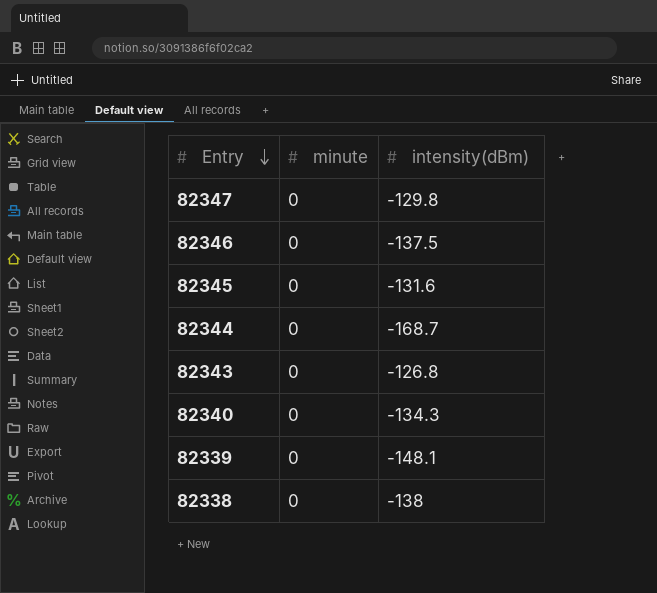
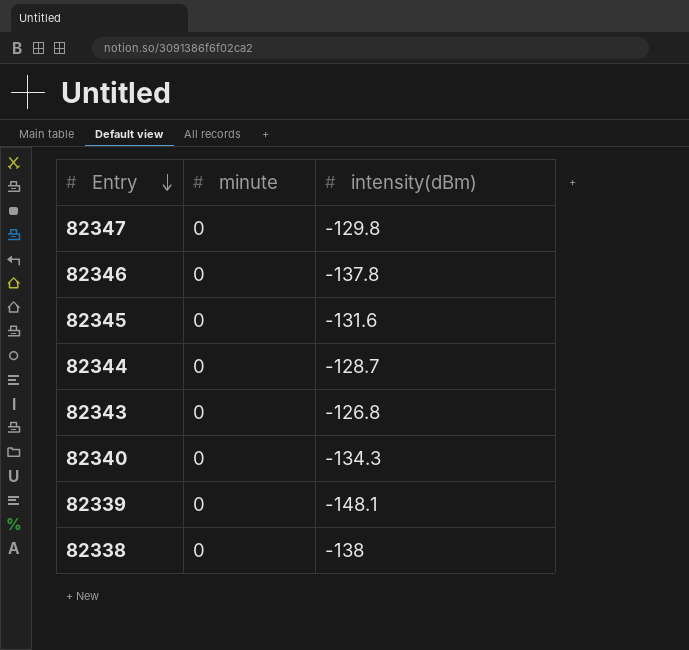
82346 | intensity(dBm): -137.5 -> -137.8
82344 | intensity(dBm): -168.7 -> -128.7

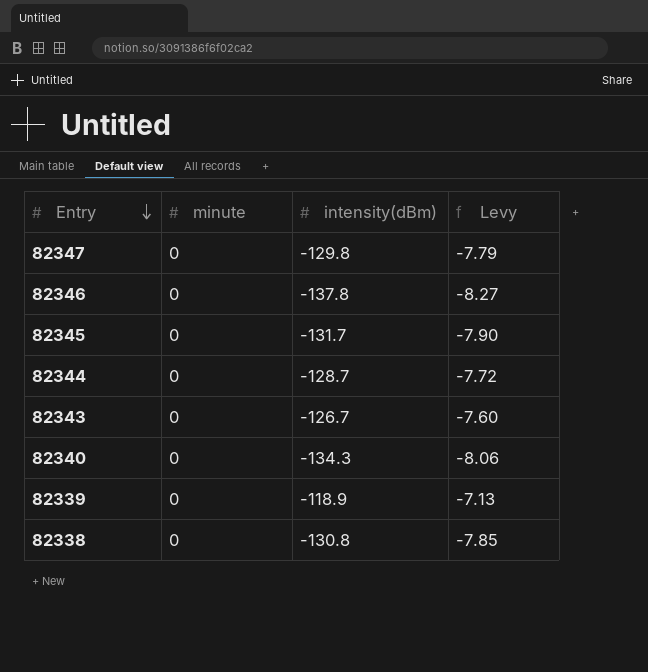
column Levy | formula: none -> [intensity(dBm)] * 0.06
82345 | intensity(dBm): -131.6 -> -131.7
82343 | intensity(dBm): -126.8 -> -126.7
82339 | intensity(dBm): -148.1 -> -118.9
82338 | intensity(dBm): -138 -> -130.8

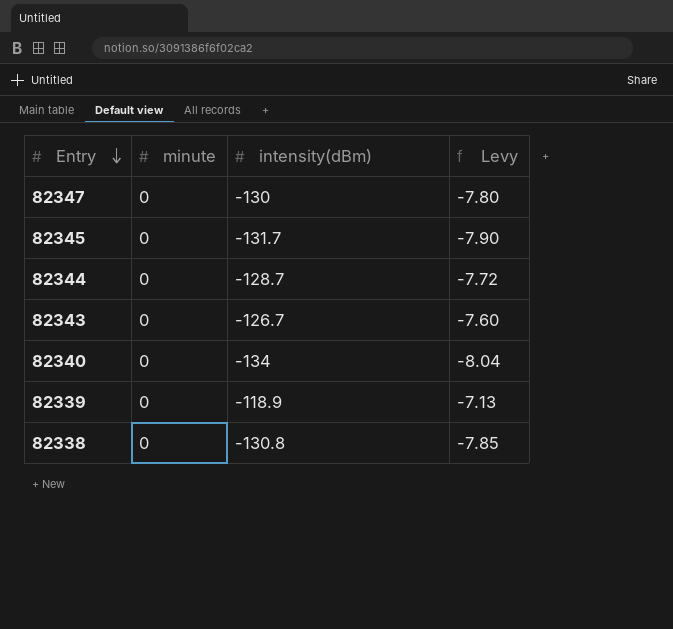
row 82346: 0 | -137.8 | -8.27 -> none
82347 | intensity(dBm): -129.8 -> -130
82347 | Levy: -7.79 -> -7.80
82340 | intensity(dBm): -134.3 -> -134
82340 | Levy: -8.06 -> -8.04

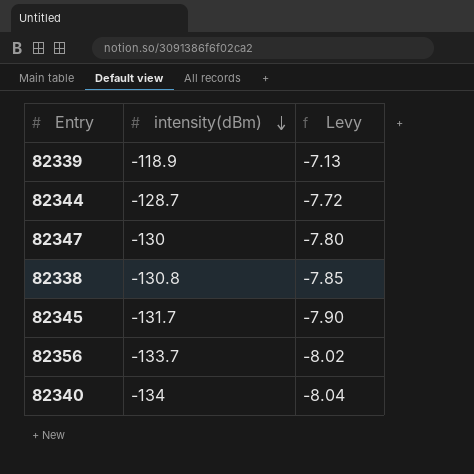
row order: Entry descending -> intensity(dBm) descending
column minute | position: 2 -> none
row 82343: 0 | -126.7 | -7.60 -> none
row 82356: none -> -133.7 | -8.02

